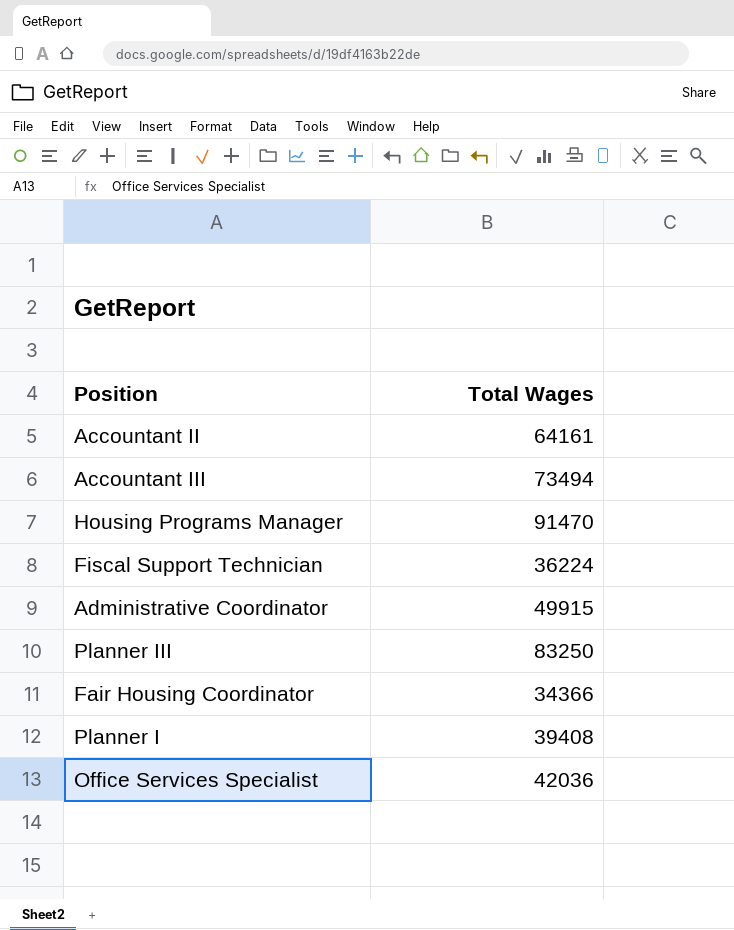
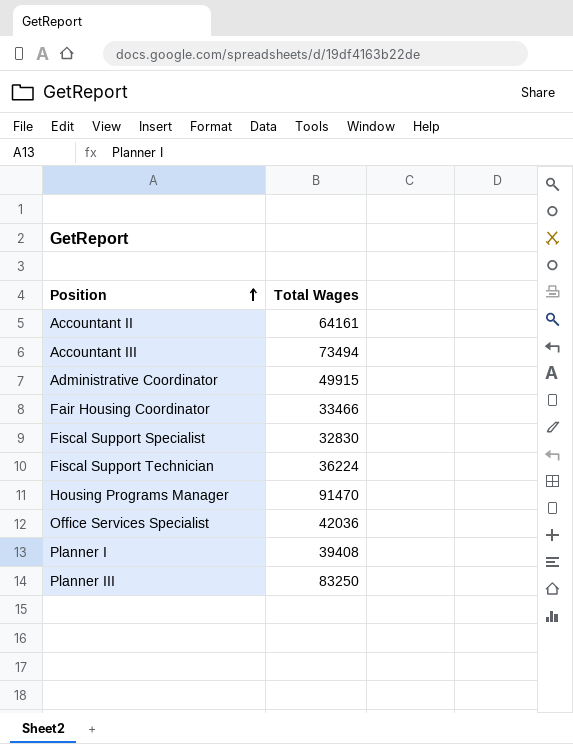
row order: none -> Position ascending
Fair Housing Coordinator | Total Wages: 34366 -> 33466
row Fiscal Support Specialist: none -> 32830

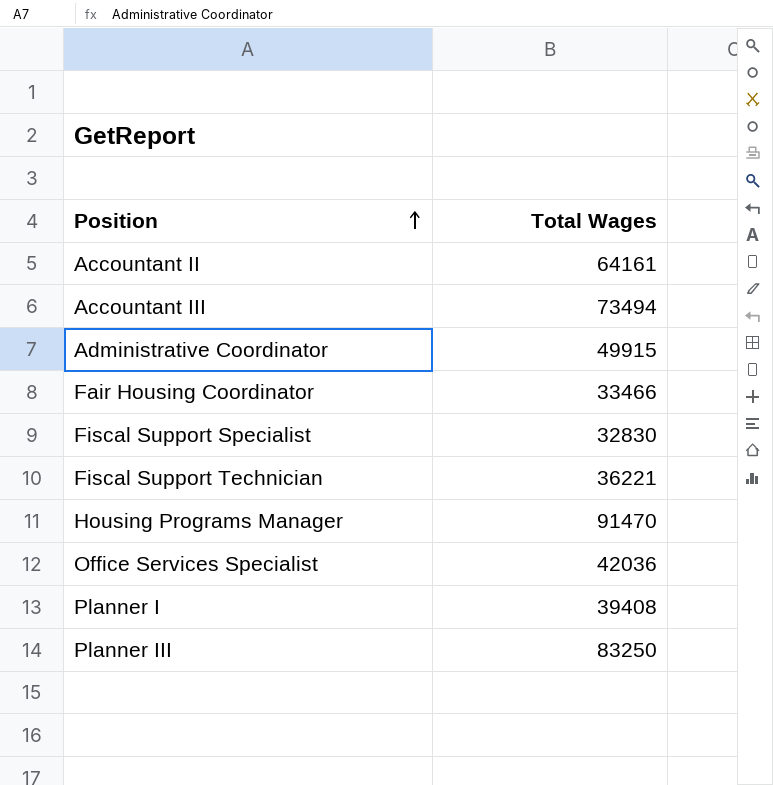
Fiscal Support Technician | Total Wages: 36224 -> 36221

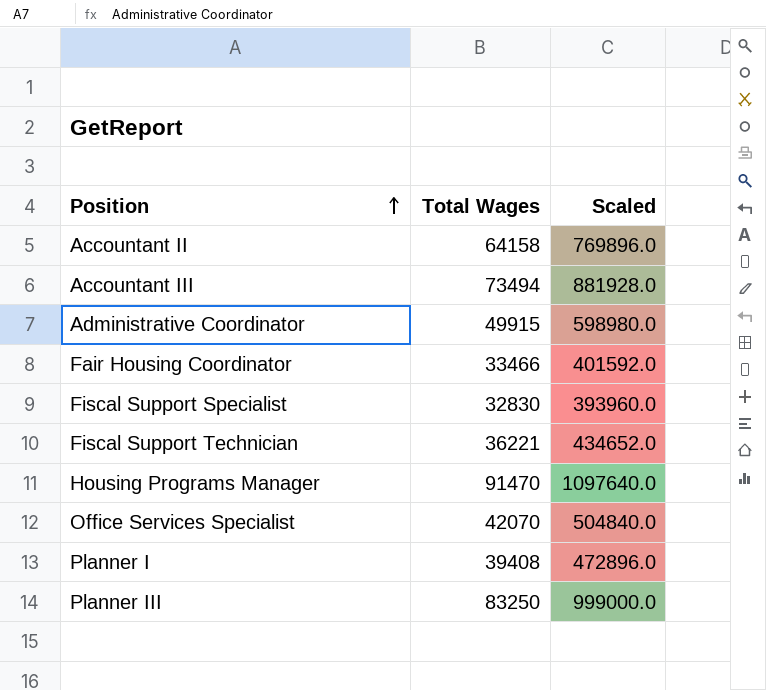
column Scaled | formula: none -> [Total Wages] * 12
Accountant II | Total Wages: 64161 -> 64158
Office Services Specialist | Total Wages: 42036 -> 42070

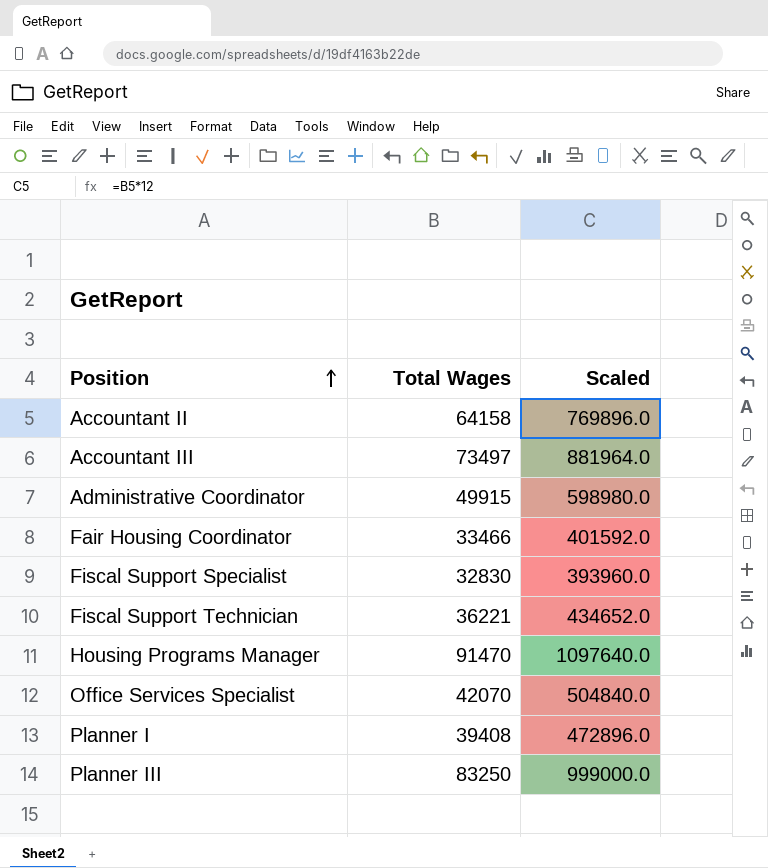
Accountant III | Total Wages: 73494 -> 73497
Accountant III | Scaled: 881928.0 -> 881964.0

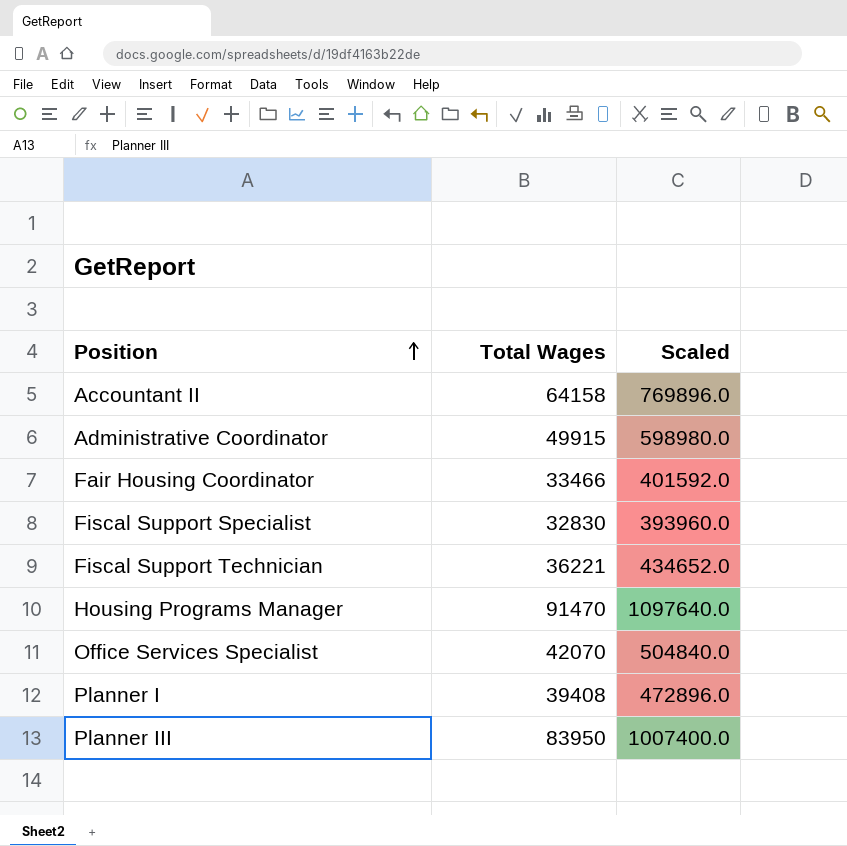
row Accountant III: 73497 | 881964.0 -> none
Planner III | Total Wages: 83250 -> 83950
Planner III | Scaled: 999000.0 -> 1007400.0

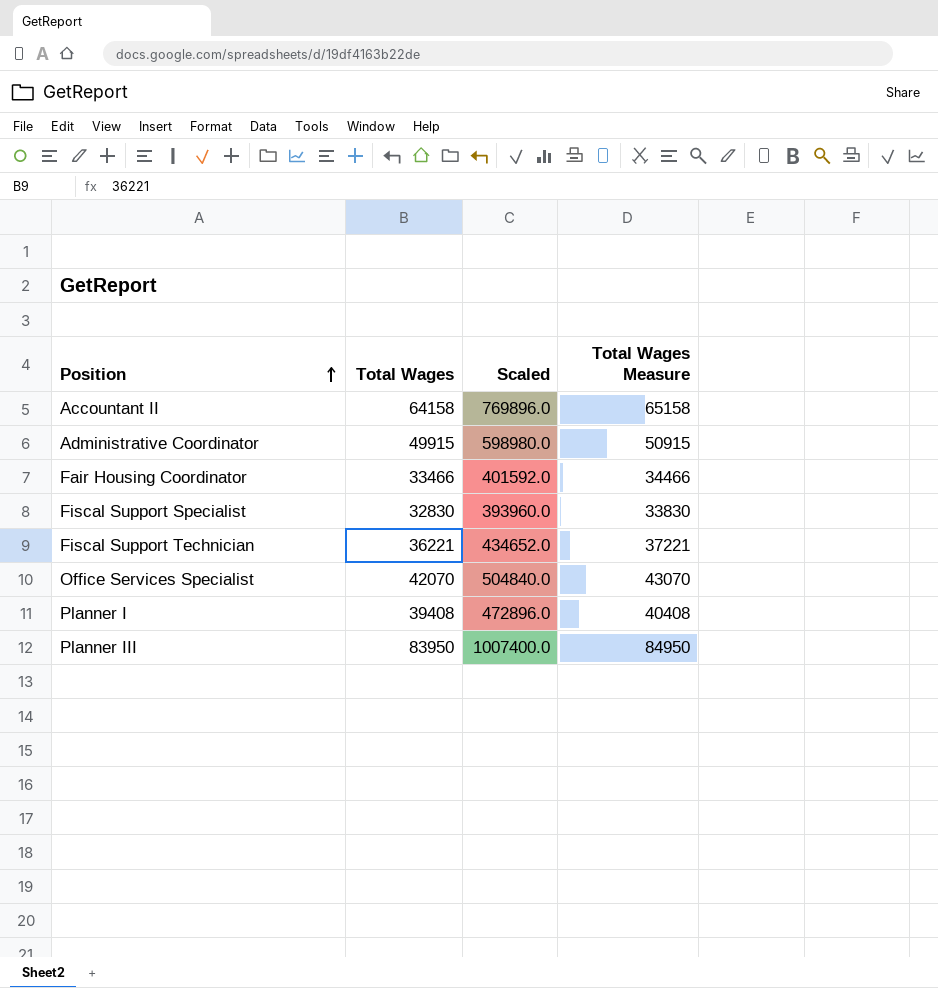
column Total Wages Measure | formula: none -> [Total Wages] + 1000
row Housing Programs Manager: 91470 | 1097640.0 -> none

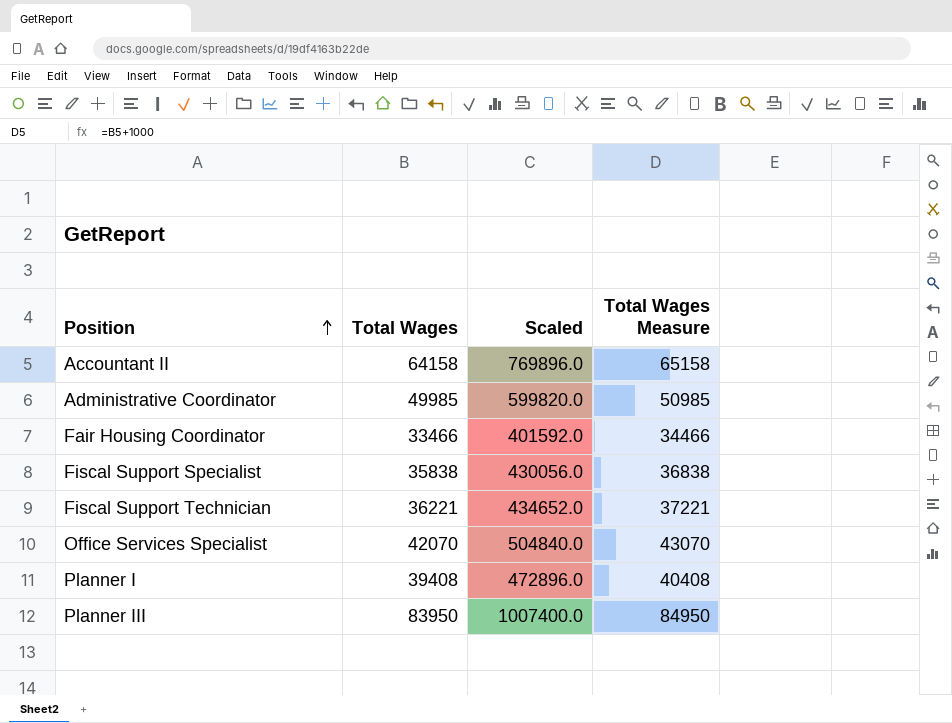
Administrative Coordinator | Total Wages: 49915 -> 49985
Administrative Coordinator | Scaled: 598980.0 -> 599820.0
Administrative Coordinator | Total Wages Measure: 50915 -> 50985
Fiscal Support Specialist | Total Wages: 32830 -> 35838
Fiscal Support Specialist | Scaled: 393960.0 -> 430056.0
Fiscal Support Specialist | Total Wages Measure: 33830 -> 36838

